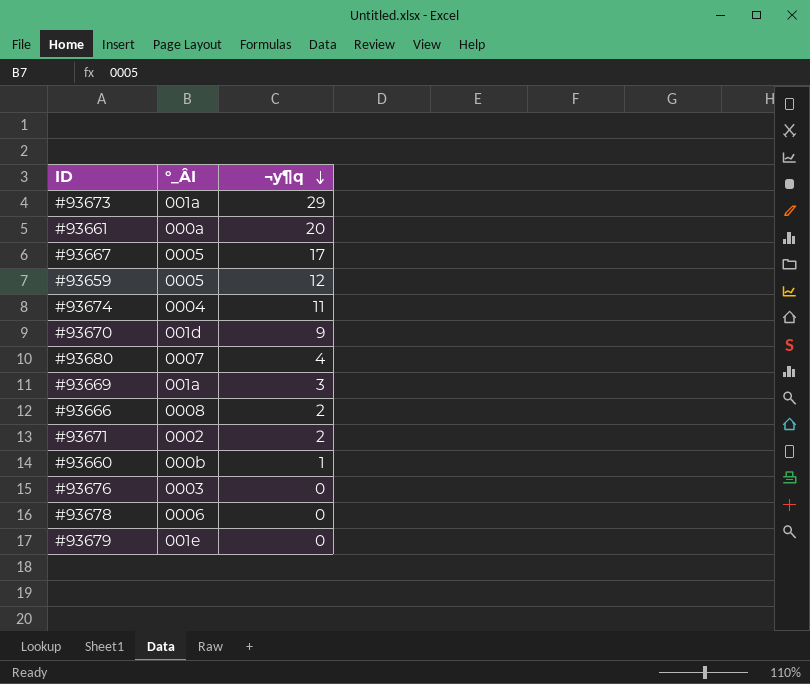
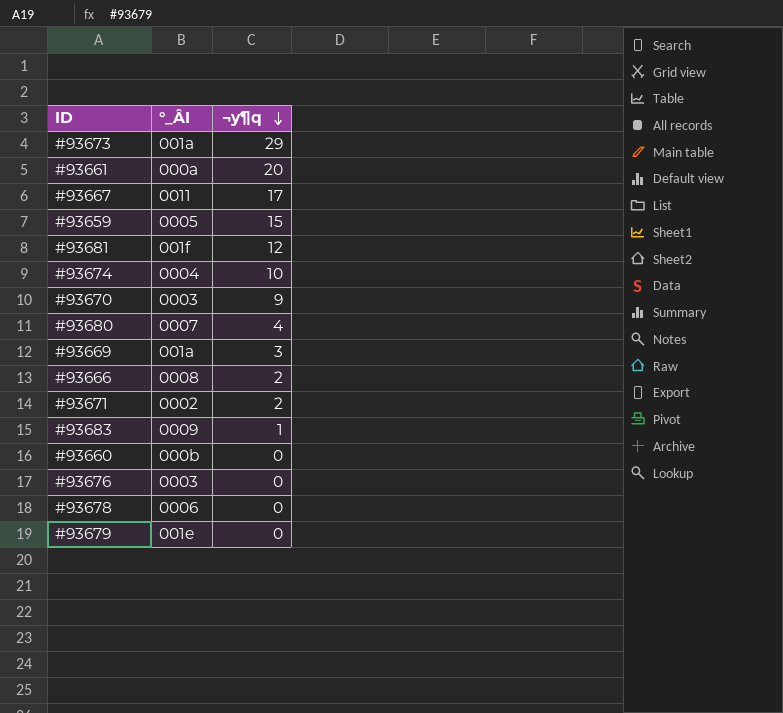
#93667 | °_ÂI: 0005 -> 0011
#93659 | ¬y¶q: 12 -> 15
row #93681: none -> 001f | 12
#93674 | ¬y¶q: 11 -> 10
#93670 | °_ÂI: 001d -> 0003
row #93683: none -> 0009 | 1
#93660 | ¬y¶q: 1 -> 0

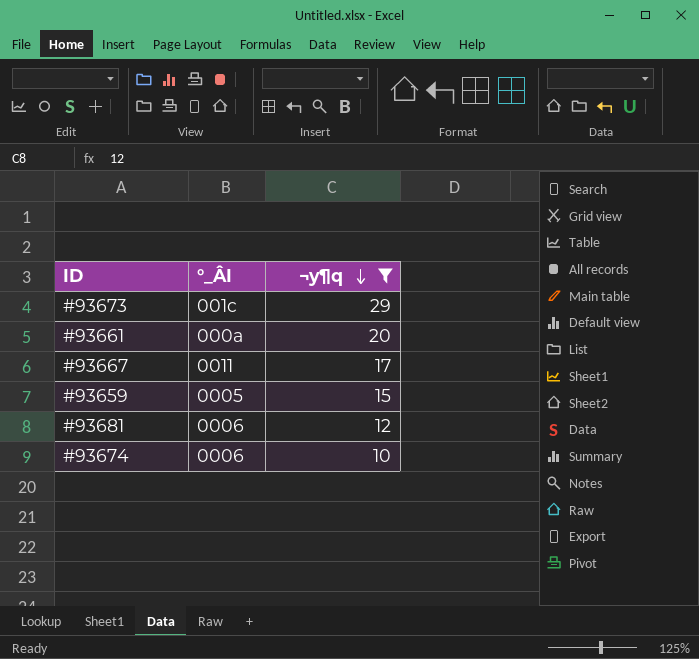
filter: none -> ¬y¶q >= 10
#93673 | °_ÂI: 001a -> 001c
#93681 | °_ÂI: 001f -> 0006
#93674 | °_ÂI: 0004 -> 0006

